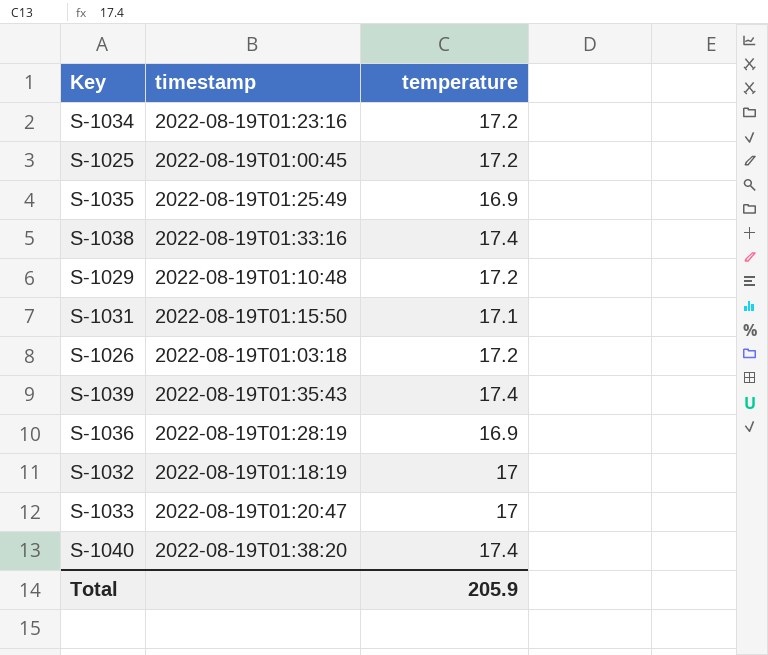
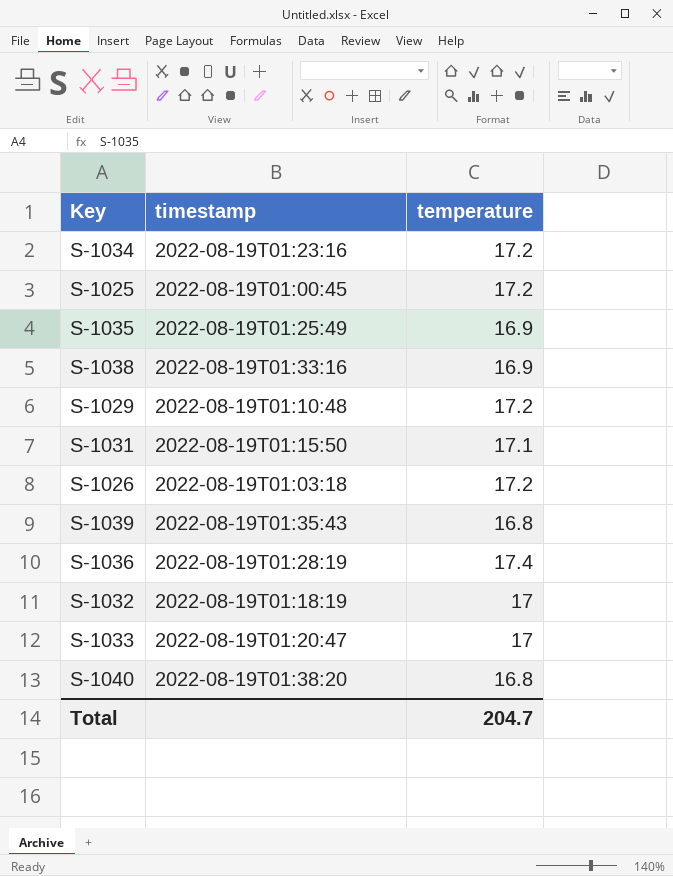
S-1038 | temperature: 17.4 -> 16.9
S-1039 | temperature: 17.4 -> 16.8
S-1036 | temperature: 16.9 -> 17.4
S-1040 | temperature: 17.4 -> 16.8
Total | temperature: 205.9 -> 204.7

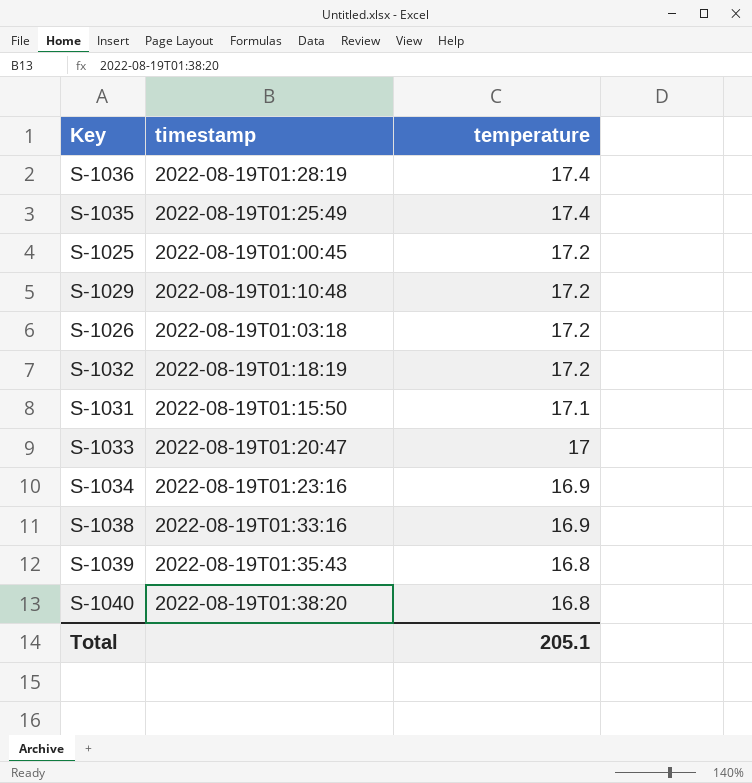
row order: none -> temperature descending
S-1035 | temperature: 16.9 -> 17.4
S-1032 | temperature: 17 -> 17.2
S-1034 | temperature: 17.2 -> 16.9
Total | temperature: 204.7 -> 205.1

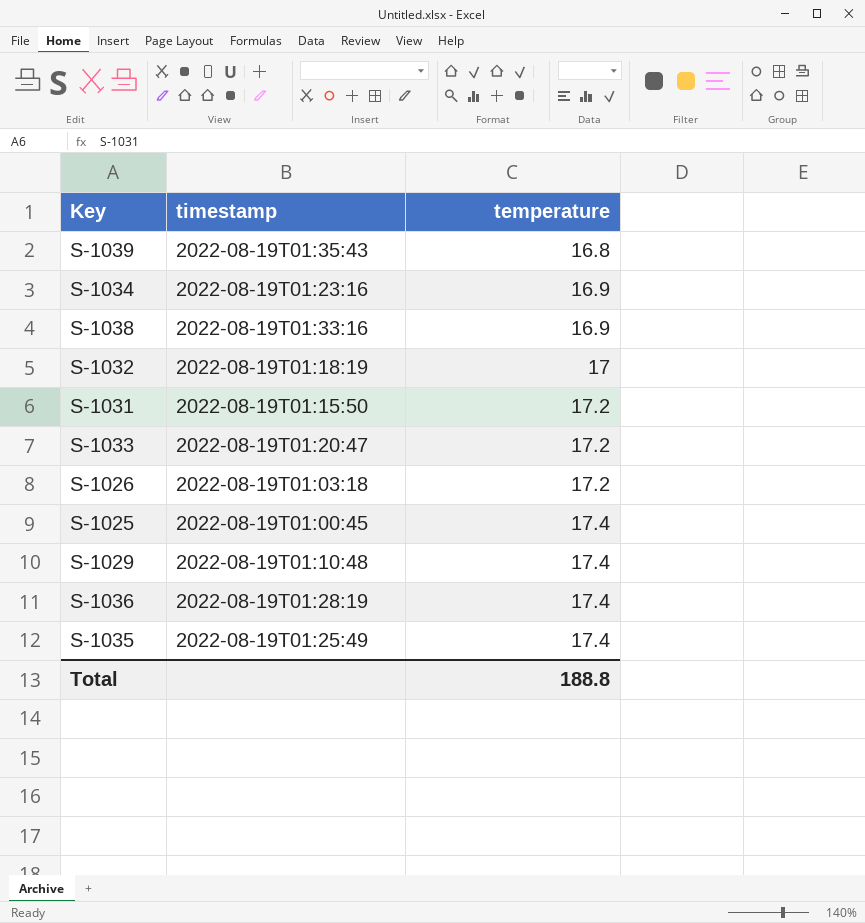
row order: temperature descending -> temperature ascending
row S-1040: 2022-08-19T01:38:20 | 16.8 -> none
S-1032 | temperature: 17.2 -> 17
S-1031 | temperature: 17.1 -> 17.2
S-1033 | temperature: 17 -> 17.2
S-1025 | temperature: 17.2 -> 17.4
S-1029 | temperature: 17.2 -> 17.4
Total | temperature: 205.1 -> 188.8

